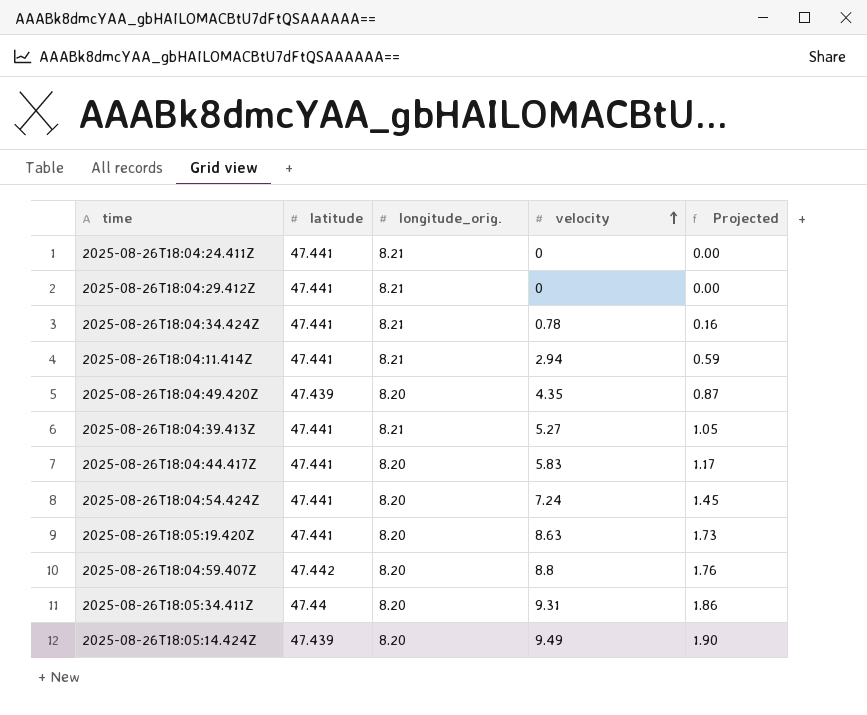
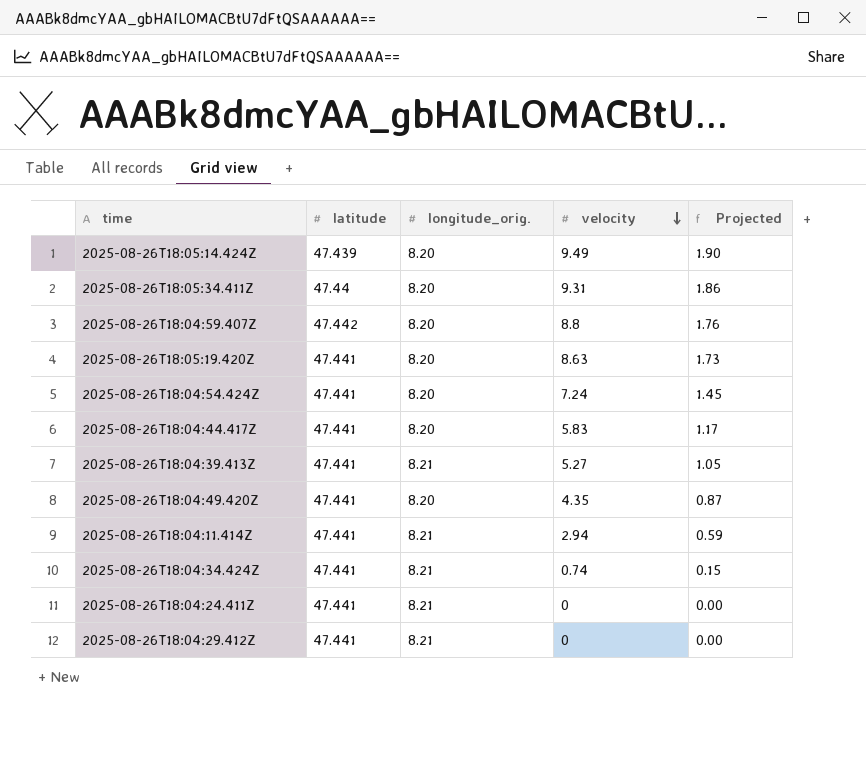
row order: velocity ascending -> velocity descending
2025-08-26T18:04:49.420Z | latitude: 47.439 -> 47.441
2025-08-26T18:04:34.424Z | velocity: 0.78 -> 0.74
2025-08-26T18:04:34.424Z | Projected: 0.16 -> 0.15

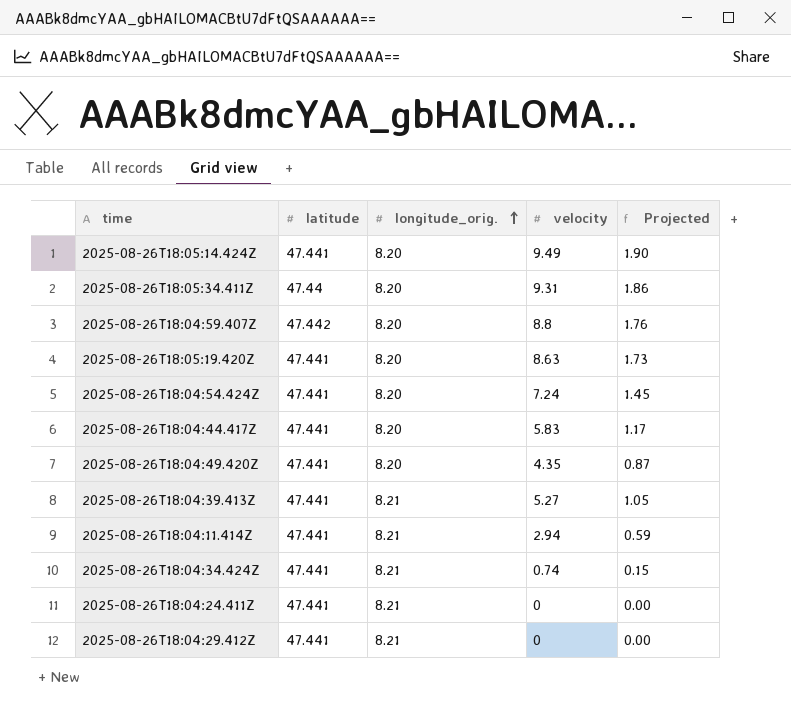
row order: velocity descending -> longitude_orig. ascending
2025-08-26T18:05:14.424Z | latitude: 47.439 -> 47.441

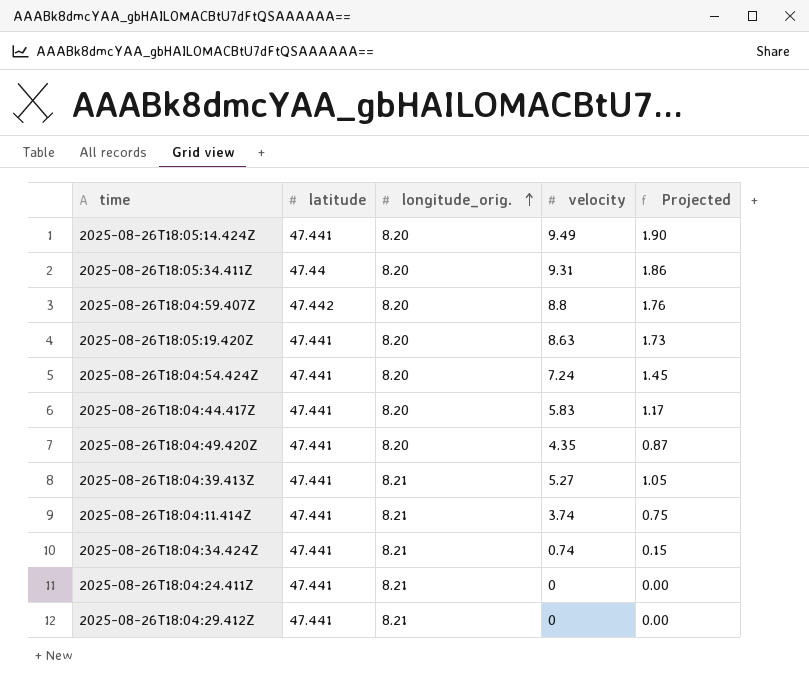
2025-08-26T18:04:11.414Z | velocity: 2.94 -> 3.74
2025-08-26T18:04:11.414Z | Projected: 0.59 -> 0.75

